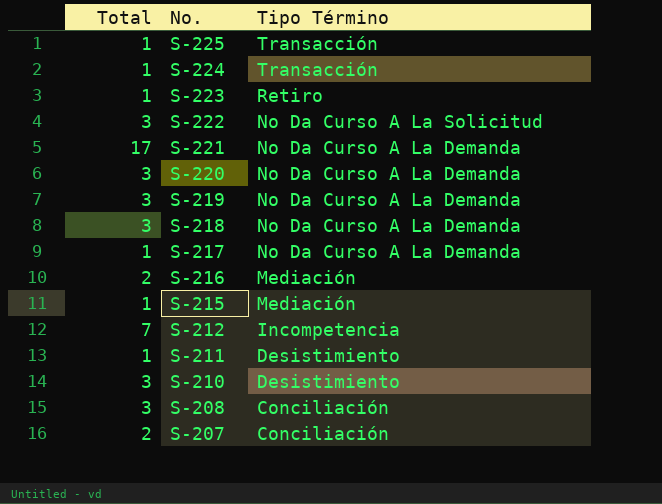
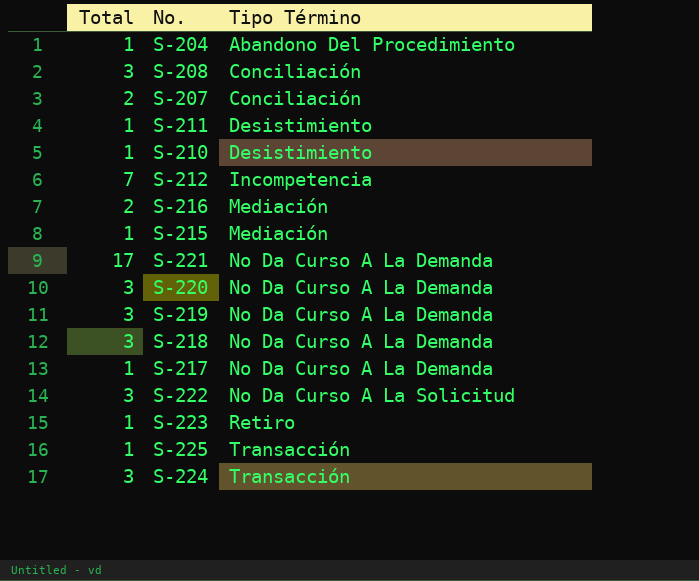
row order: No. descending -> Tipo Término ascending
row S-204: none -> 1 | Abandono Del Procedimiento
S-210 | Total: 3 -> 1
S-224 | Total: 1 -> 3

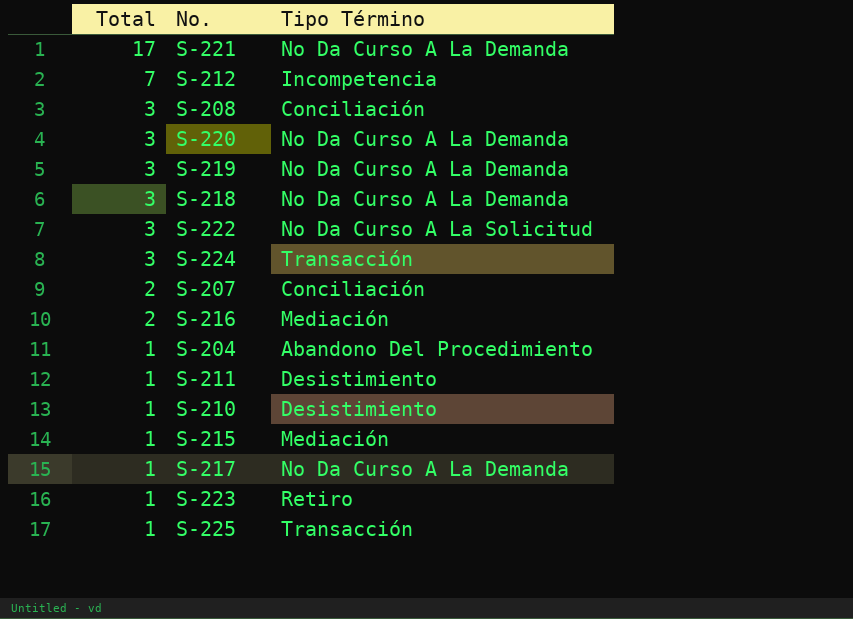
row order: Tipo Término ascending -> Total descending

